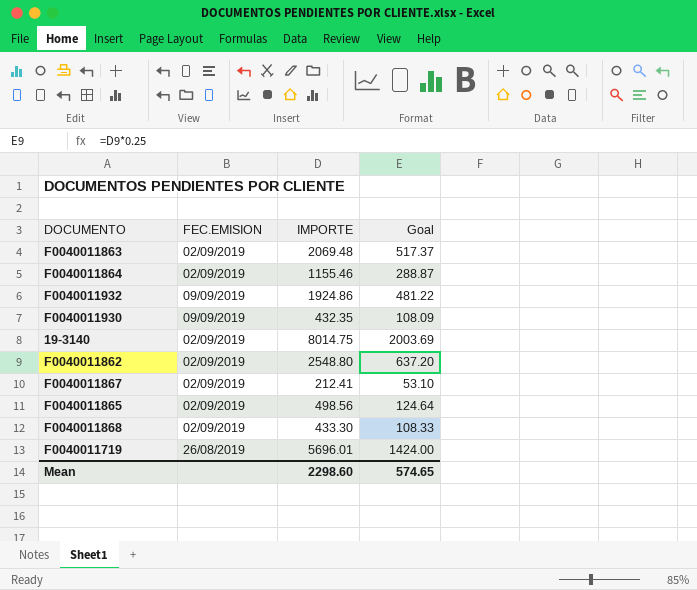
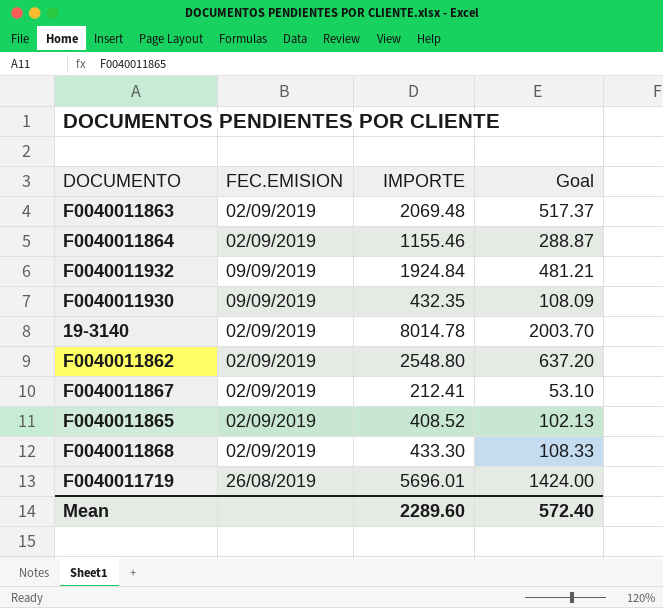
F0040011932 | IMPORTE: 1924.86 -> 1924.84
F0040011932 | Goal: 481.22 -> 481.21
19-3140 | IMPORTE: 8014.75 -> 8014.78
19-3140 | Goal: 2003.69 -> 2003.70
F0040011865 | IMPORTE: 498.56 -> 408.52
F0040011865 | Goal: 124.64 -> 102.13
Mean | IMPORTE: 2298.60 -> 2289.60
Mean | Goal: 574.65 -> 572.40

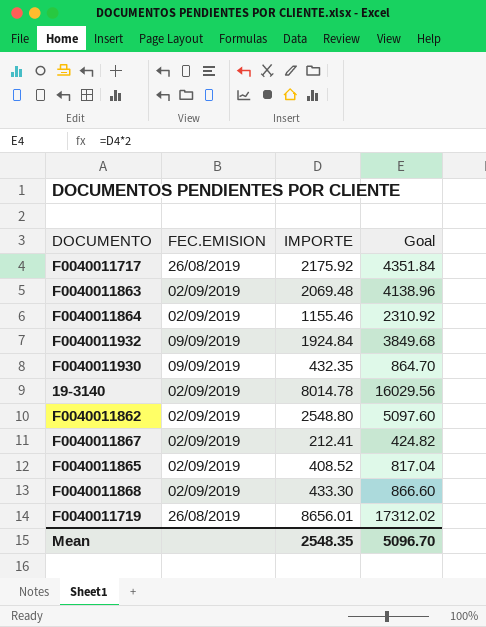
column Goal | formula: [IMPORTE] * 0.25 -> [IMPORTE] * 2
row F0040011717: none -> 26/08/2019 | 2175.92 | 4351.84
F0040011719 | IMPORTE: 5696.01 -> 8656.01
Mean | IMPORTE: 2289.60 -> 2548.35
Mean | Goal: 572.40 -> 5096.70

